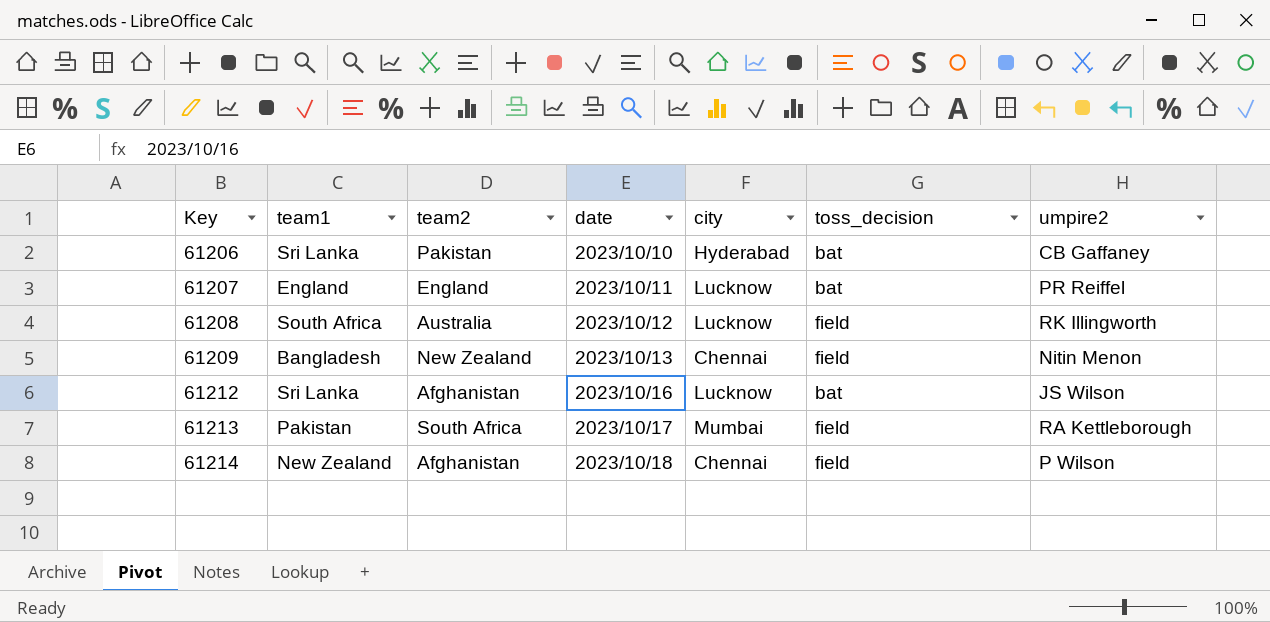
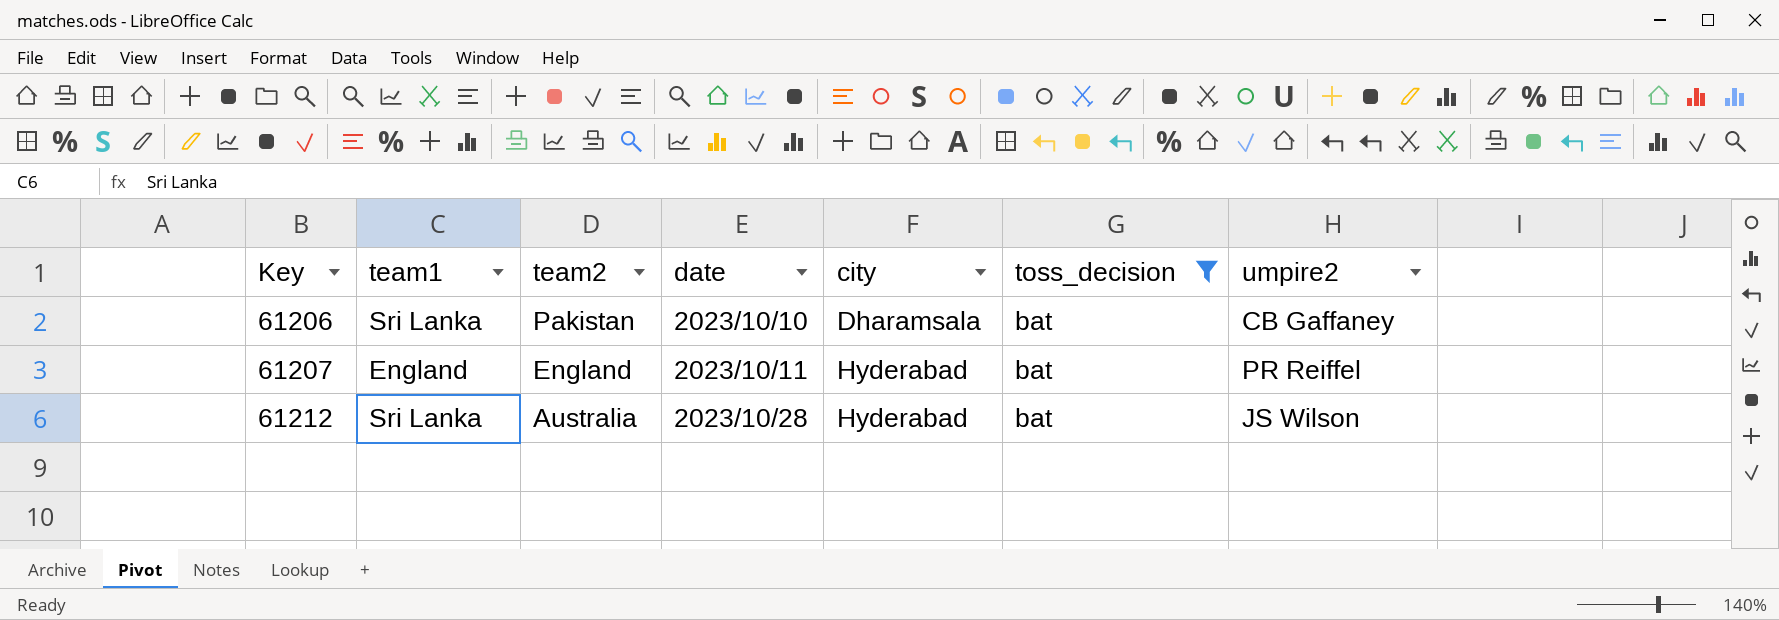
filter: none -> toss_decision = bat
61206 | city: Hyderabad -> Dharamsala
61207 | city: Lucknow -> Hyderabad
61212 | team2: Afghanistan -> Australia
61212 | date: 2023/10/16 -> 2023/10/28
61212 | city: Lucknow -> Hyderabad

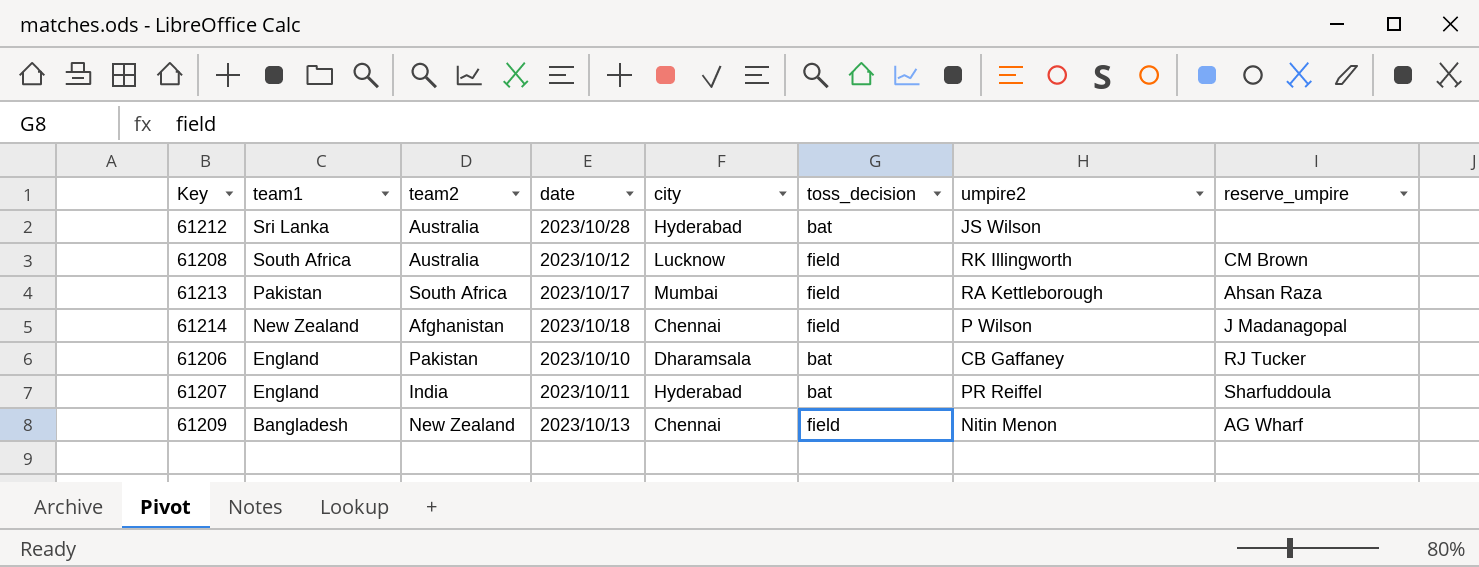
filter: toss_decision = bat -> none
row order: Key ascending -> team1 descending
column reserve_umpire | position: none -> 8
61206 | team1: Sri Lanka -> England
61207 | team2: England -> India

